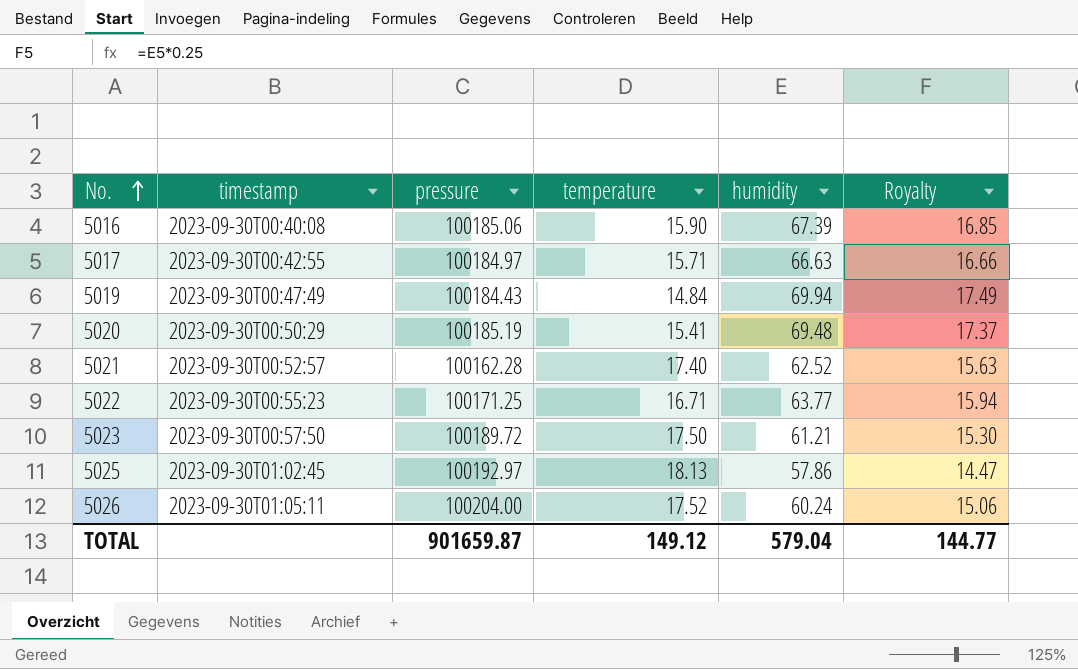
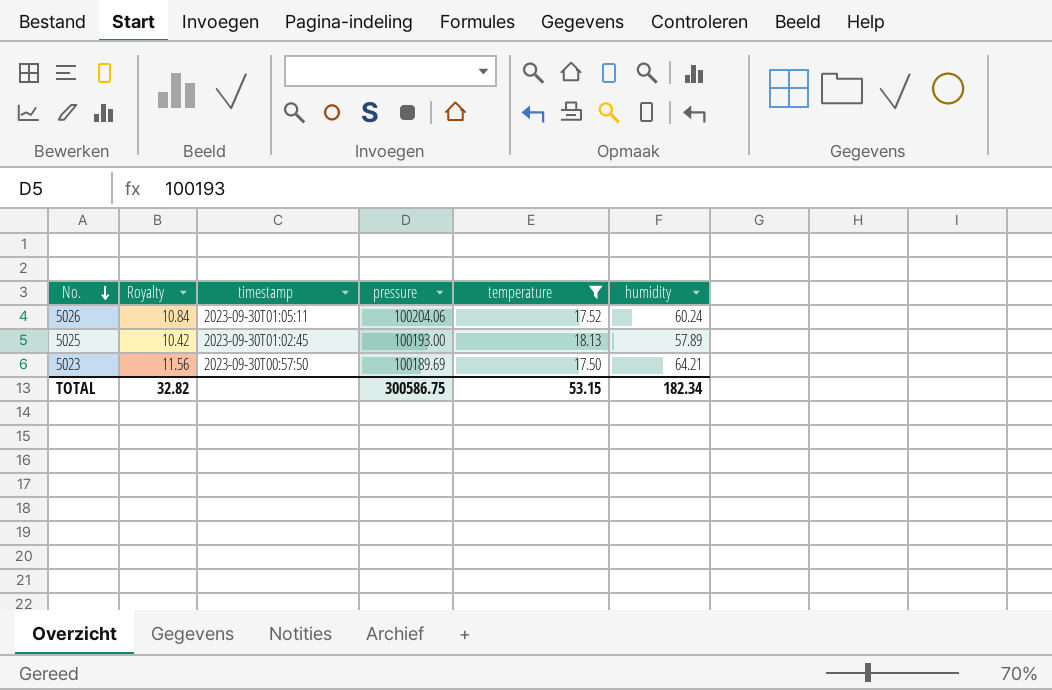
filter: none -> temperature >= 17.50
row order: No. ascending -> No. descending
column Royalty | formula: [humidity] * 0.25 -> [humidity] * 0.18
column Royalty | position: 6 -> 2
5026 | pressure: 100204.00 -> 100204.06
5025 | pressure: 100192.97 -> 100193.00
5025 | humidity: 57.86 -> 57.89
5023 | pressure: 100189.72 -> 100189.69
5023 | humidity: 61.21 -> 64.21
TOTAL | Royalty: 144.77 -> 32.82
TOTAL | pressure: 901659.87 -> 300586.75
TOTAL | temperature: 149.12 -> 53.15
TOTAL | humidity: 579.04 -> 182.34

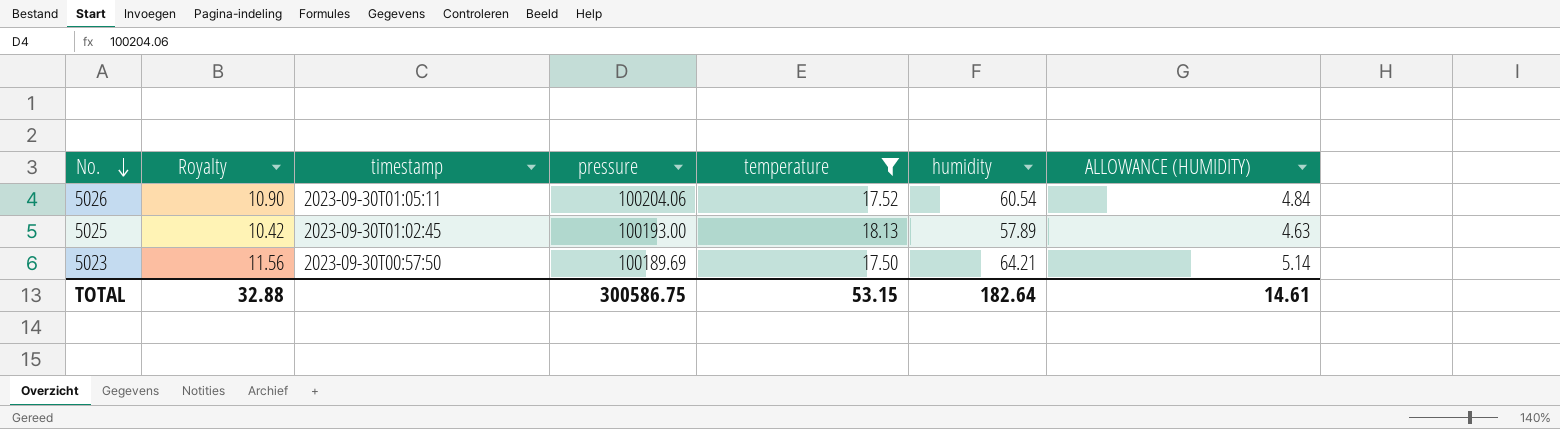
column ALLOWANCE (HUMIDITY) | formula: none -> [humidity] * 0.08
5026 | Royalty: 10.84 -> 10.90
5026 | humidity: 60.24 -> 60.54
TOTAL | Royalty: 32.82 -> 32.88
TOTAL | humidity: 182.34 -> 182.64

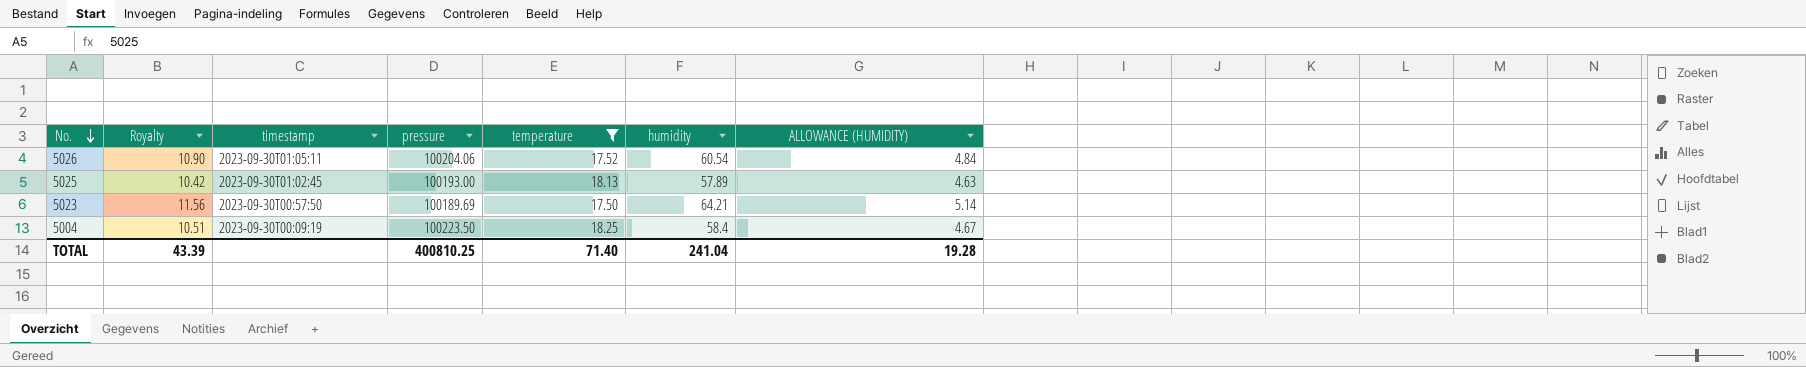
row 5004: none -> 10.51 | 2023-09-30T00:09:19 | 100223.50 | 18.25 | 58.4 | 4.67
TOTAL | Royalty: 32.88 -> 43.39
TOTAL | pressure: 300586.75 -> 400810.25
TOTAL | temperature: 53.15 -> 71.40
TOTAL | humidity: 182.64 -> 241.04
TOTAL | ALLOWANCE (HUMIDITY): 14.61 -> 19.28

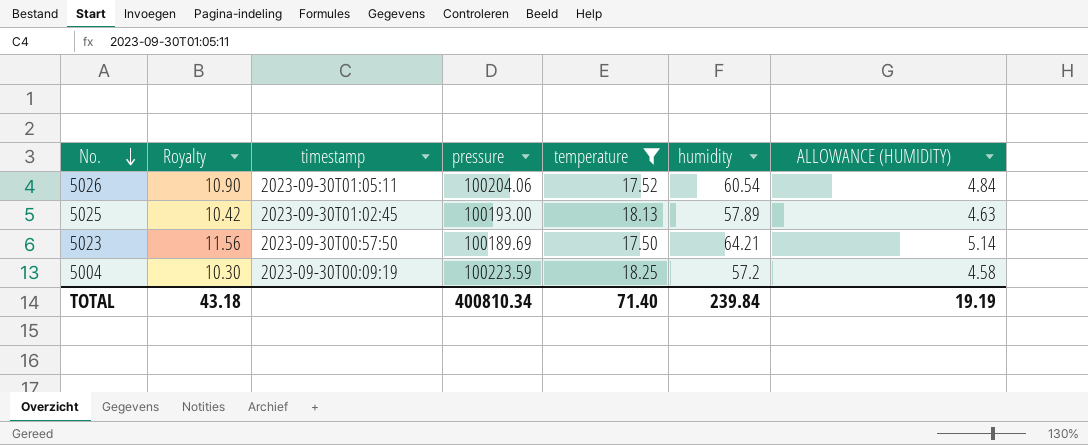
5004 | Royalty: 10.51 -> 10.30
5004 | pressure: 100223.50 -> 100223.59
5004 | humidity: 58.4 -> 57.2
5004 | ALLOWANCE (HUMIDITY): 4.67 -> 4.58
TOTAL | Royalty: 43.39 -> 43.18
TOTAL | pressure: 400810.25 -> 400810.34
TOTAL | humidity: 241.04 -> 239.84
TOTAL | ALLOWANCE (HUMIDITY): 19.28 -> 19.19

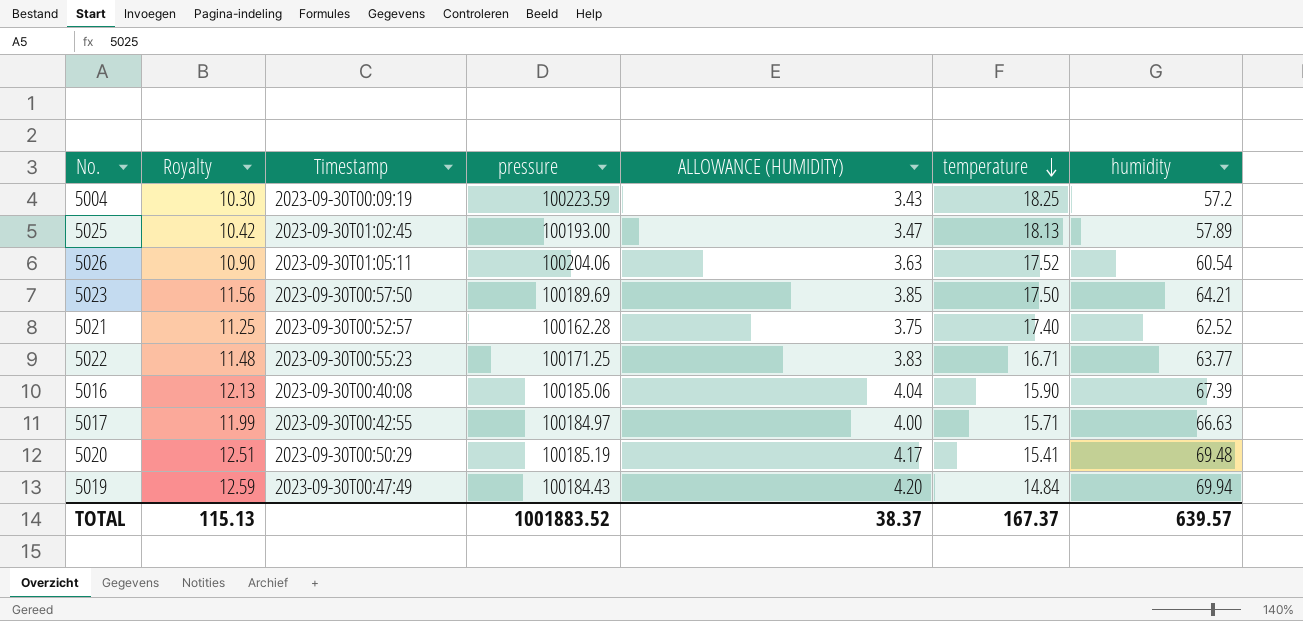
filter: temperature >= 17.50 -> none
row order: No. descending -> temperature descending
column name: timestamp -> Timestamp
column ALLOWANCE (HUMIDITY) | formula: [humidity] * 0.08 -> [humidity] * 0.06
column ALLOWANCE (HUMIDITY) | position: 7 -> 5
TOTAL | Royalty: 43.18 -> 115.13
TOTAL | pressure: 400810.34 -> 1001883.52
TOTAL | ALLOWANCE (HUMIDITY): 19.19 -> 38.37
TOTAL | temperature: 71.40 -> 167.37
TOTAL | humidity: 239.84 -> 639.57

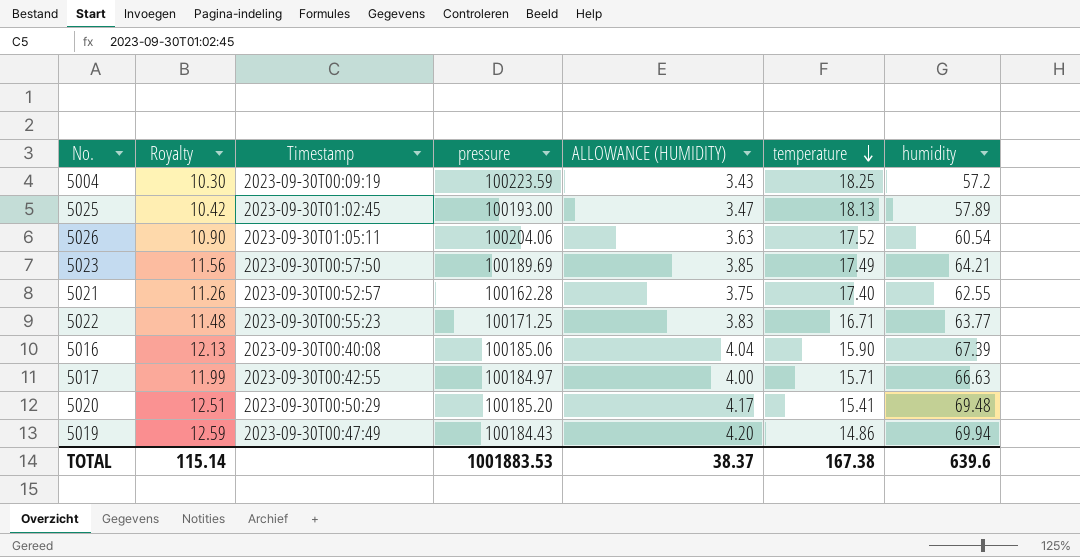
5023 | temperature: 17.50 -> 17.49
5021 | Royalty: 11.25 -> 11.26
5021 | humidity: 62.52 -> 62.55
5020 | pressure: 100185.19 -> 100185.20
5019 | temperature: 14.84 -> 14.86
TOTAL | Royalty: 115.13 -> 115.14
TOTAL | pressure: 1001883.52 -> 1001883.53
TOTAL | temperature: 167.37 -> 167.38
TOTAL | humidity: 639.57 -> 639.6

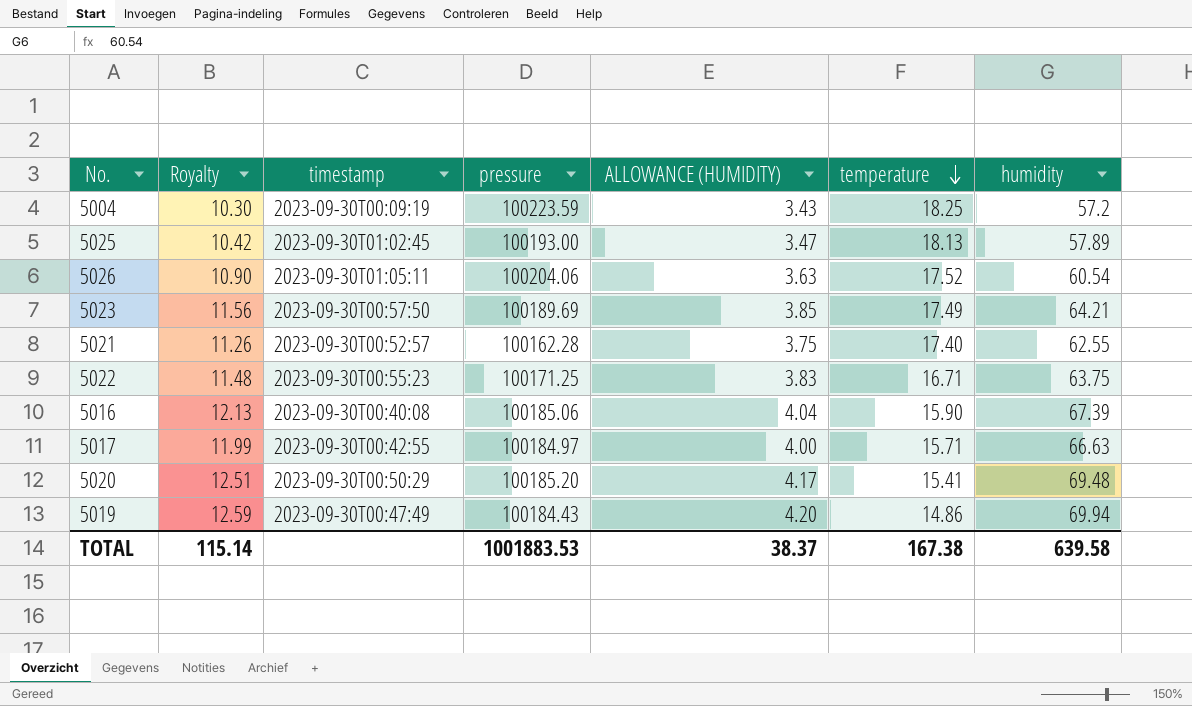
column name: Timestamp -> timestamp
5022 | humidity: 63.77 -> 63.75
TOTAL | humidity: 639.6 -> 639.58

